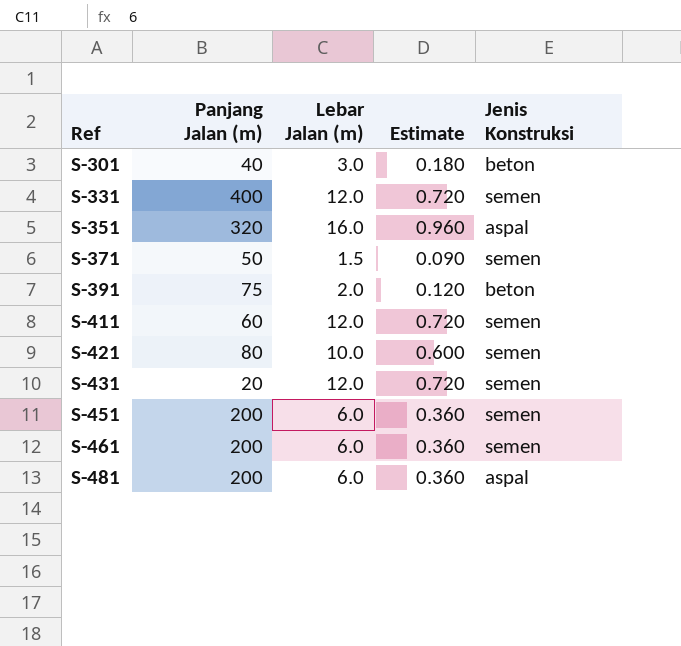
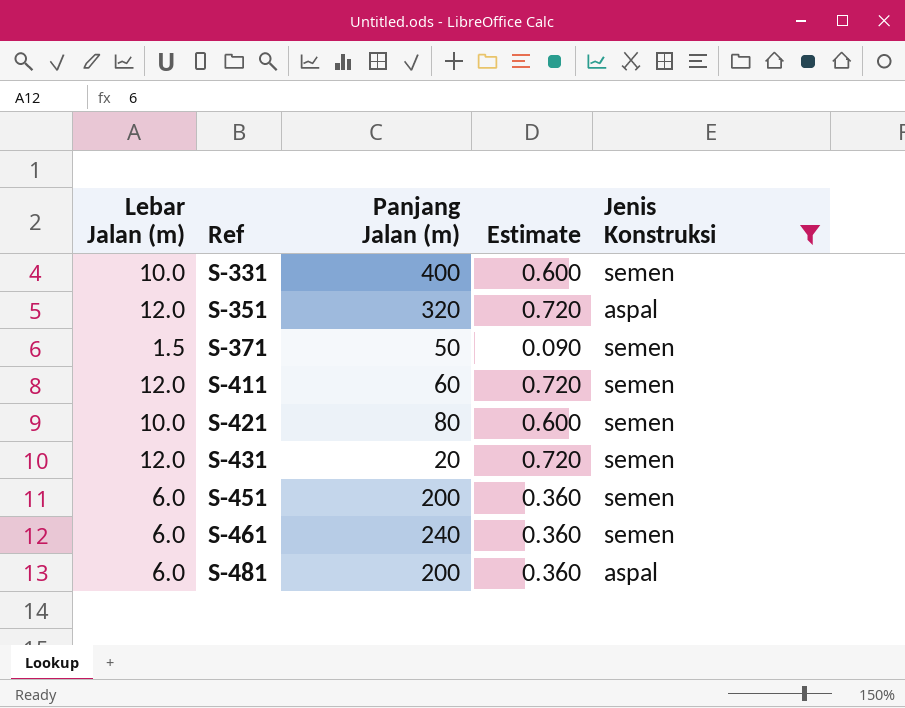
filter: none -> Jenis Konstruksi != beton
column Lebar Jalan (m) | position: 3 -> 1
S-331 | Lebar Jalan (m): 12.0 -> 10.0
S-331 | Estimate: 0.720 -> 0.600
S-351 | Lebar Jalan (m): 16.0 -> 12.0
S-351 | Estimate: 0.960 -> 0.720
S-461 | Panjang Jalan (m): 200 -> 240

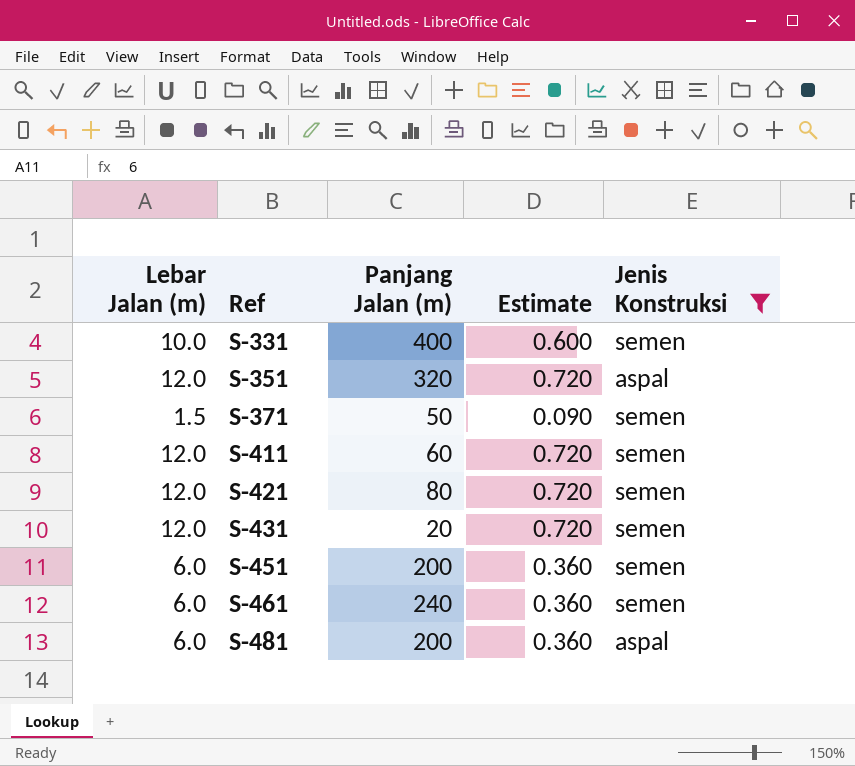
S-421 | Lebar Jalan (m): 10.0 -> 12.0
S-421 | Estimate: 0.600 -> 0.720

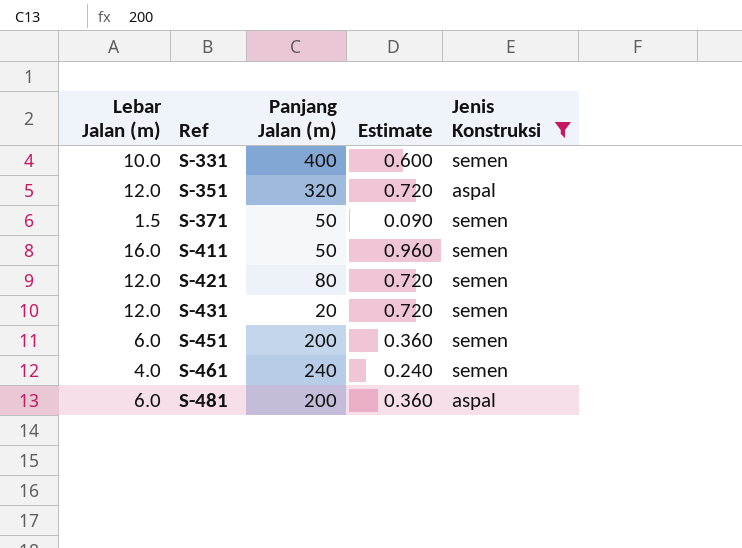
S-411 | Lebar Jalan (m): 12.0 -> 16.0
S-411 | Panjang Jalan (m): 60 -> 50
S-411 | Estimate: 0.720 -> 0.960
S-461 | Lebar Jalan (m): 6.0 -> 4.0
S-461 | Estimate: 0.360 -> 0.240

